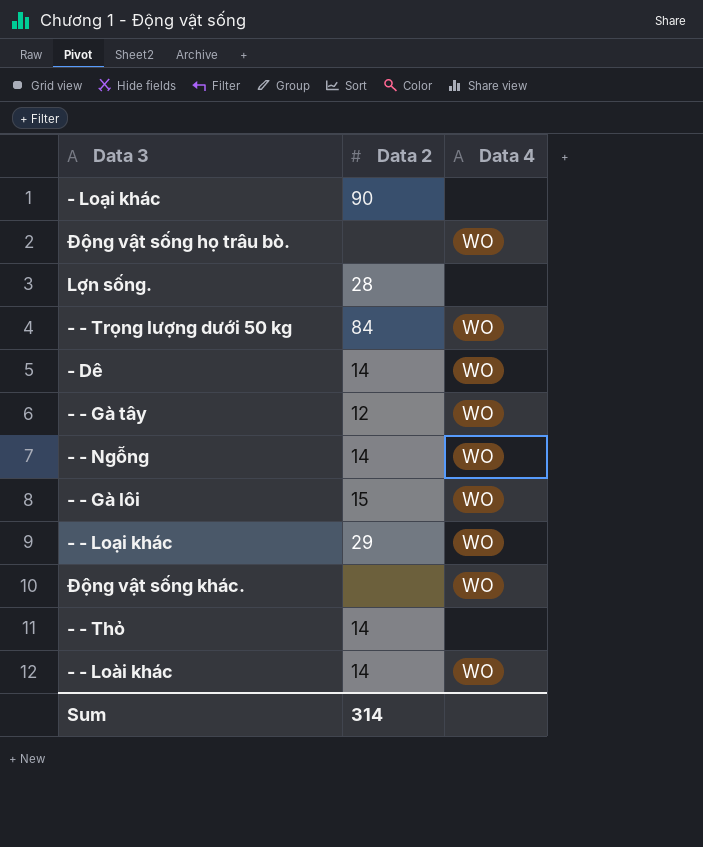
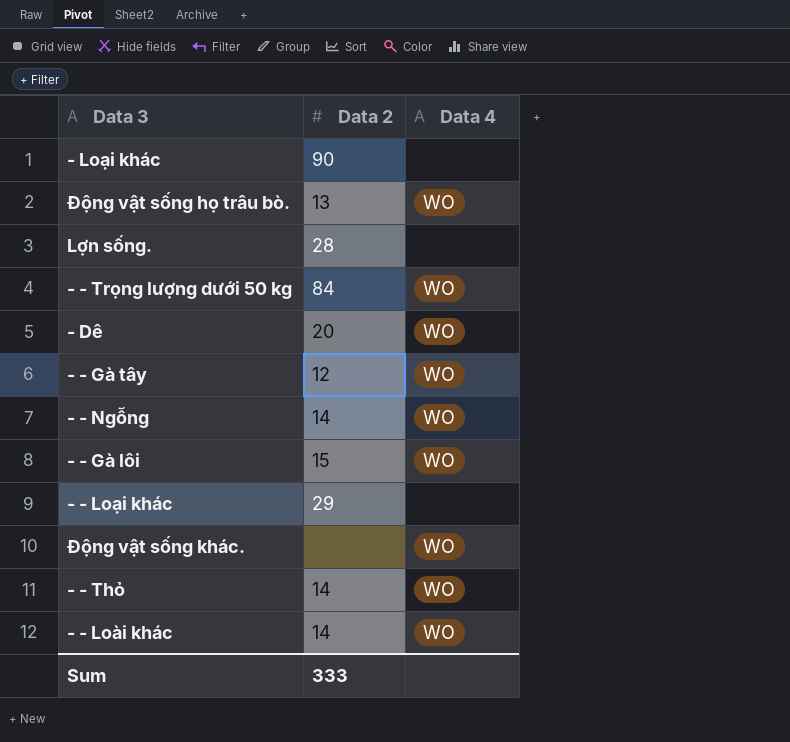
Động vật sống họ trâu bò. | Data 2: none -> 13
- Dê | Data 2: 14 -> 20
- - Loại khác | Data 4: WO -> none
- - Thỏ | Data 4: none -> WO
Sum | Data 2: 314 -> 333

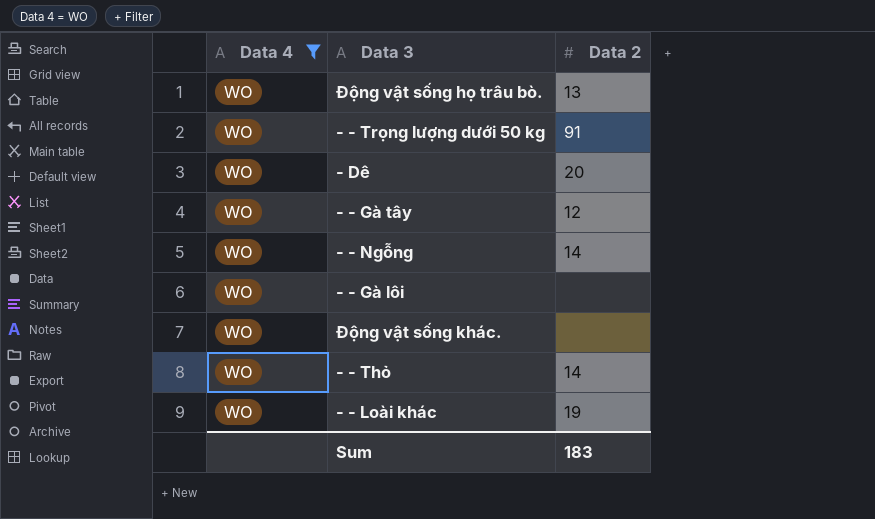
filter: none -> Data 4 = WO
column Data 4 | position: 3 -> 1
- - Trọng lượng dưới 50 kg | Data 2: 84 -> 91
- - Gà lôi | Data 2: 15 -> none
- - Loài khác | Data 2: 14 -> 19
Sum | Data 2: 333 -> 183

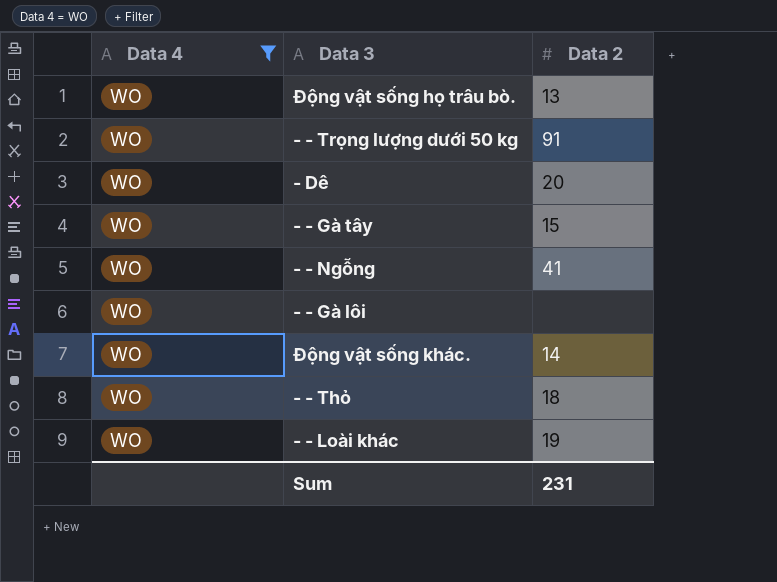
- - Gà tây | Data 2: 12 -> 15
- - Ngỗng | Data 2: 14 -> 41
Động vật sống khác. | Data 2: none -> 14
- - Thỏ | Data 2: 14 -> 18
Sum | Data 2: 183 -> 231

